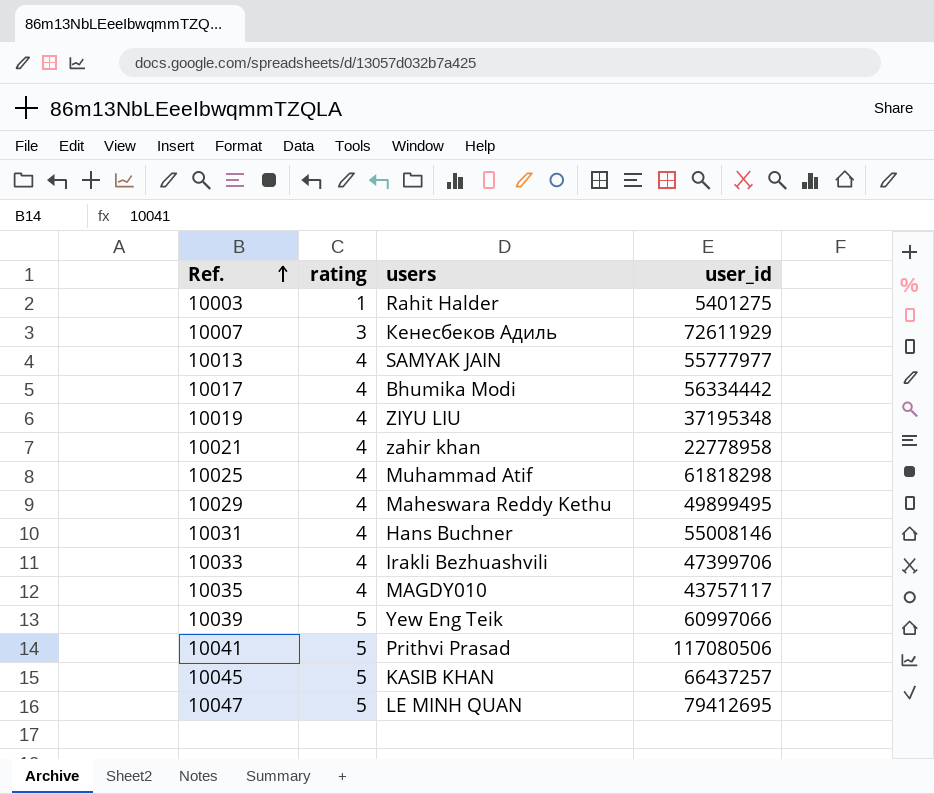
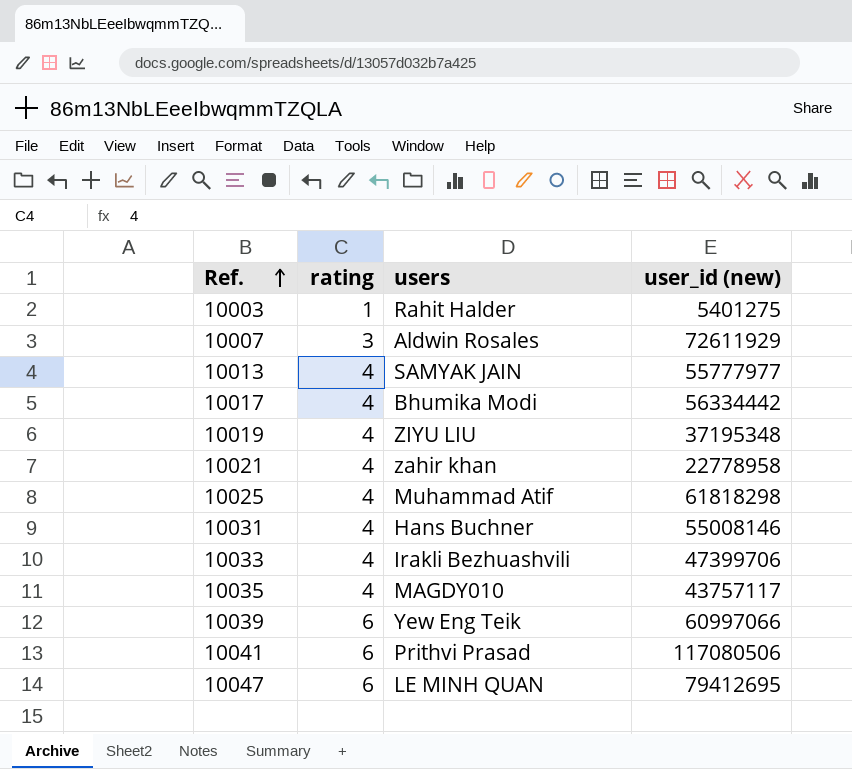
column name: user_id -> user_id (new)
row 10029: 4 | Maheswara Reddy Kethu | 49899495 -> none
row 10045: 5 | KASIB KHAN | 66437257 -> none
10007 | users: Кенесбеков Адиль -> Aldwin Rosales
10039 | rating: 5 -> 6
10041 | rating: 5 -> 6
10047 | rating: 5 -> 6

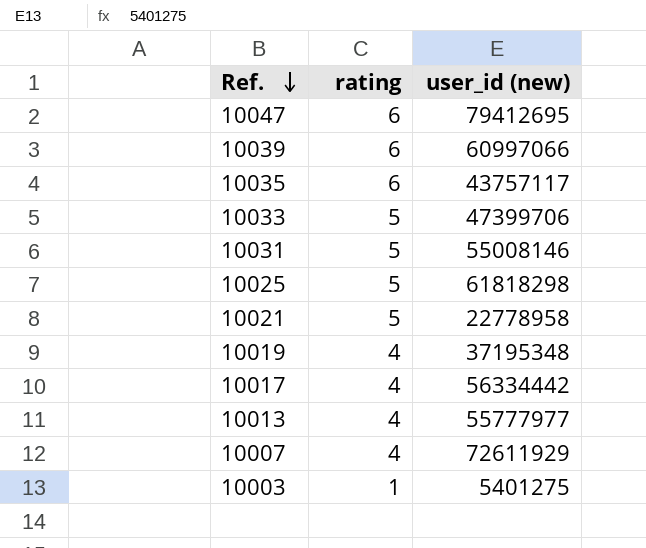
row order: Ref. ascending -> Ref. descending
column users | position: 3 -> none
row 10041: 6 | Prithvi Prasad | 117080506 -> none
10035 | rating: 4 -> 6
10033 | rating: 4 -> 5
10031 | rating: 4 -> 5
10025 | rating: 4 -> 5
10021 | rating: 4 -> 5
10007 | rating: 3 -> 4

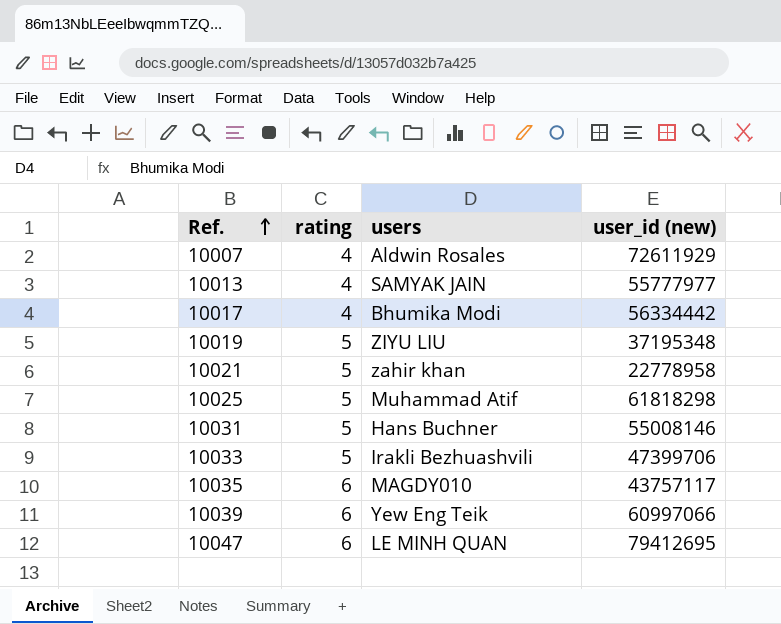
row order: Ref. descending -> Ref. ascending
column users | position: none -> 3
row 10003: 1 | 5401275 -> none
10019 | rating: 4 -> 5

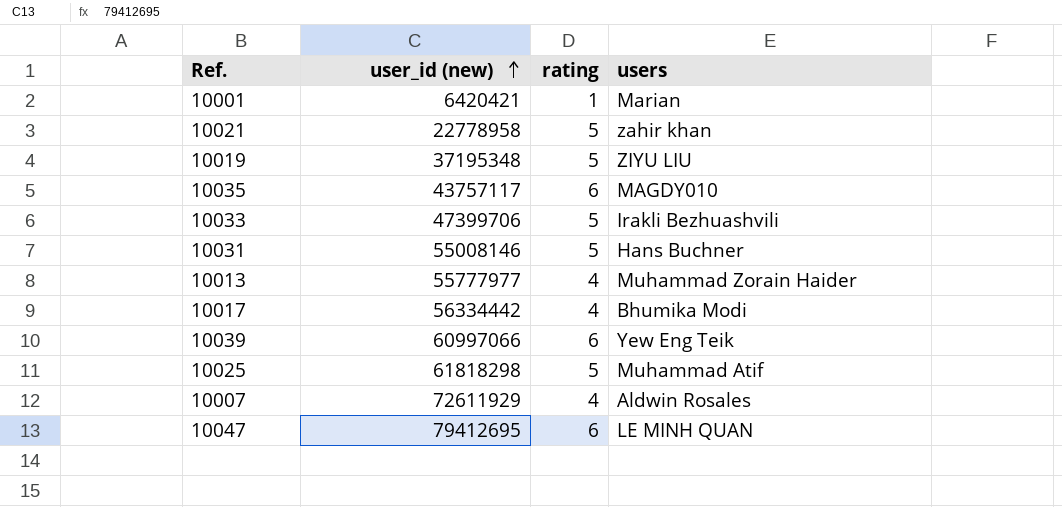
row order: Ref. ascending -> user_id (new) ascending
column user_id (new) | position: 4 -> 2
row 10001: none -> 6420421 | 1 | Marian
10013 | users: SAMYAK JAIN -> Muhammad Zorain Haider

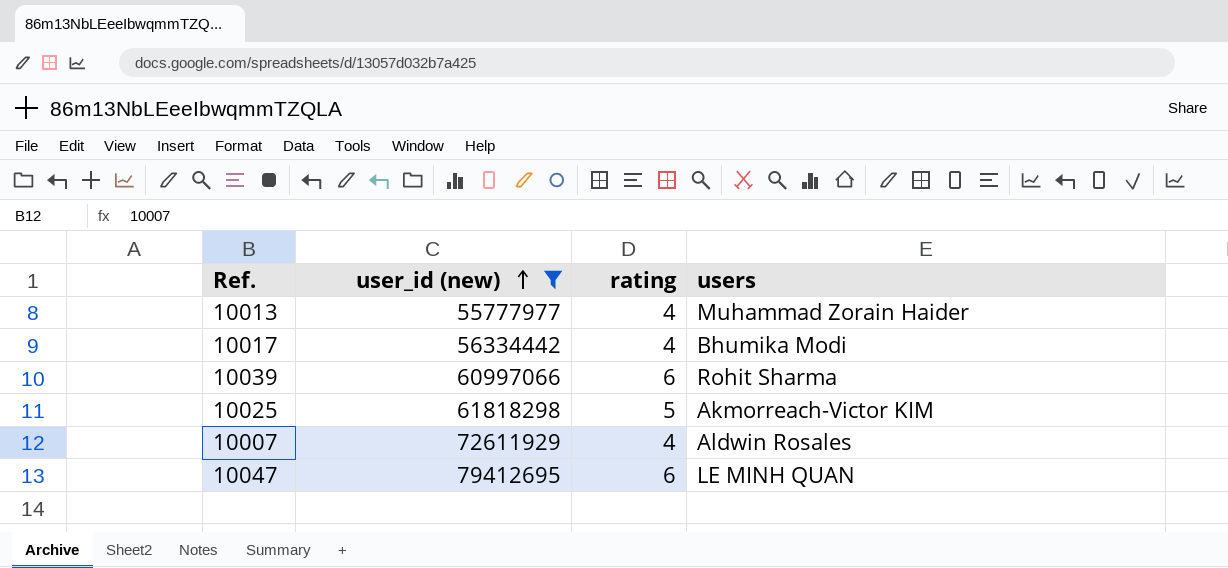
filter: none -> user_id (new) >= 55777977
10039 | users: Yew Eng Teik -> Rohit Sharma
10025 | users: Muhammad Atif -> Akmorreach-Victor KIM

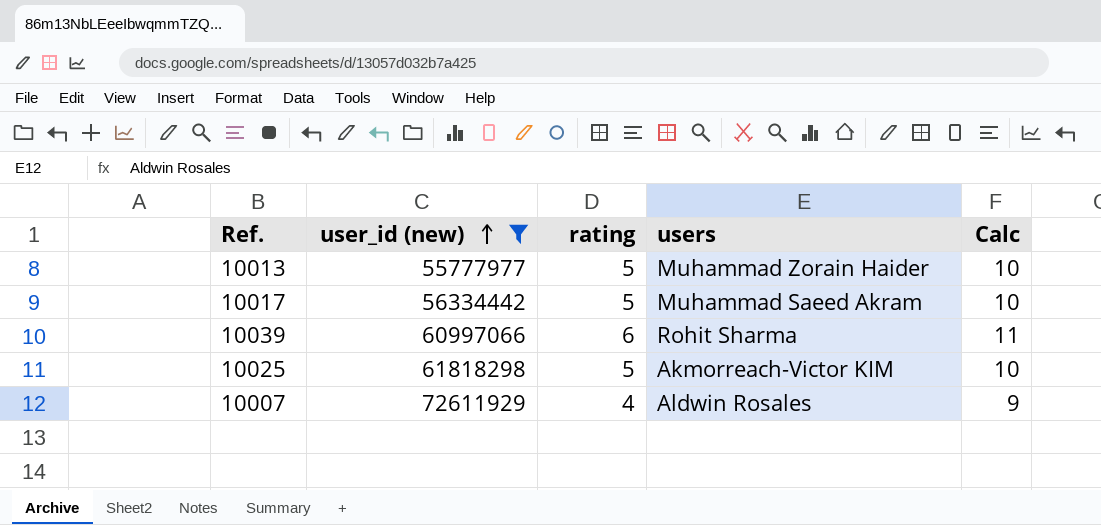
column Calc | formula: none -> [rating] + 5
row 10047: 79412695 | 6 | LE MINH QUAN -> none
10013 | rating: 4 -> 5
10017 | rating: 4 -> 5
10017 | users: Bhumika Modi -> Muhammad Saeed Akram

